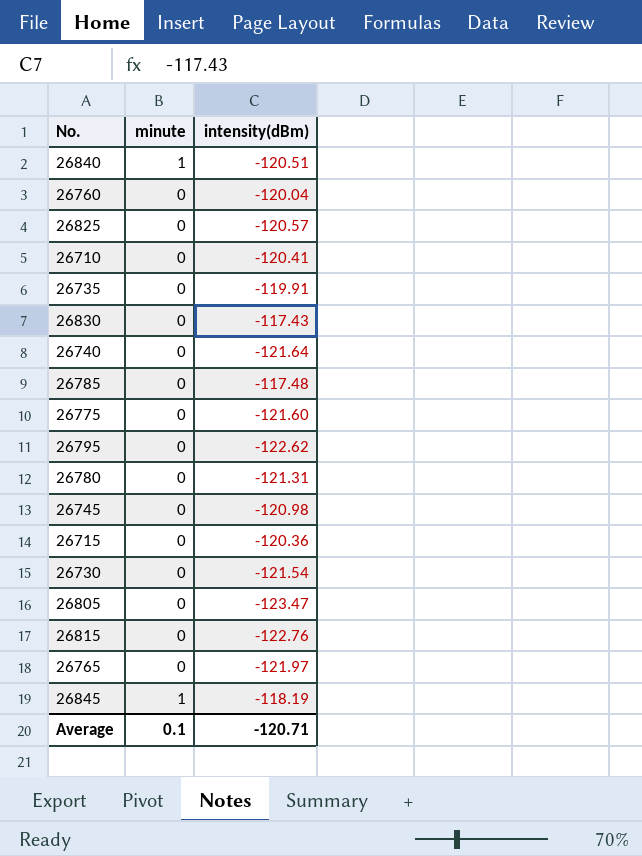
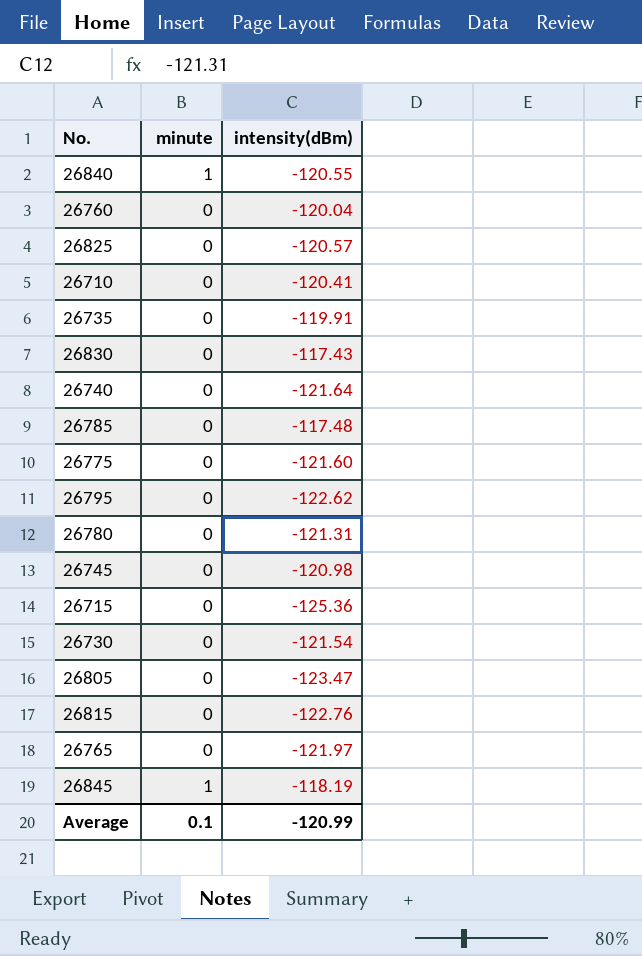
26840 | intensity(dBm): -120.51 -> -120.55
26715 | intensity(dBm): -120.36 -> -125.36
Average | intensity(dBm): -120.71 -> -120.99

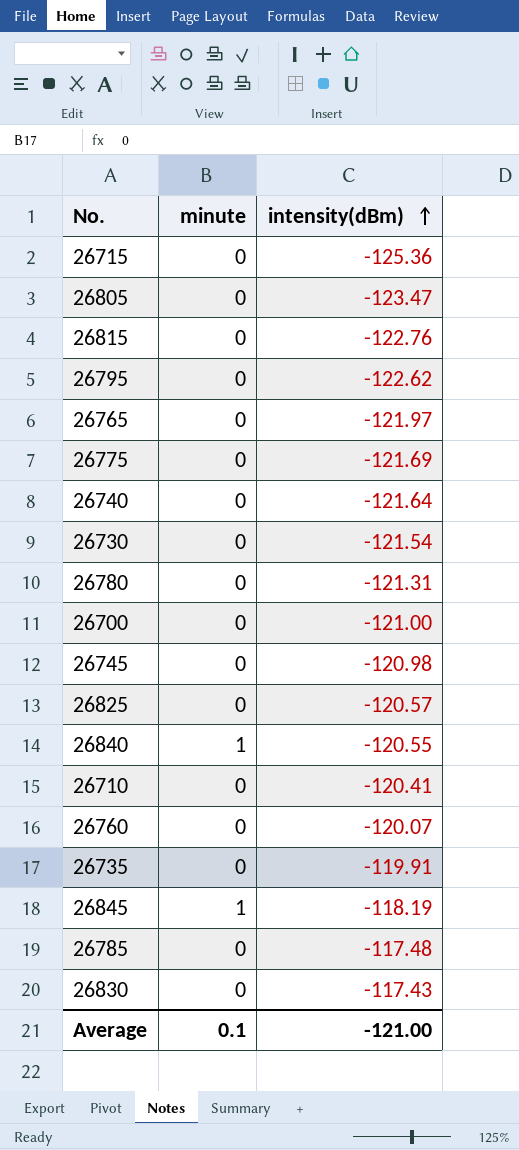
row order: none -> intensity(dBm) ascending
26775 | intensity(dBm): -121.60 -> -121.69
row 26700: none -> 0 | -121.00
26760 | intensity(dBm): -120.04 -> -120.07
Average | intensity(dBm): -120.99 -> -121.00

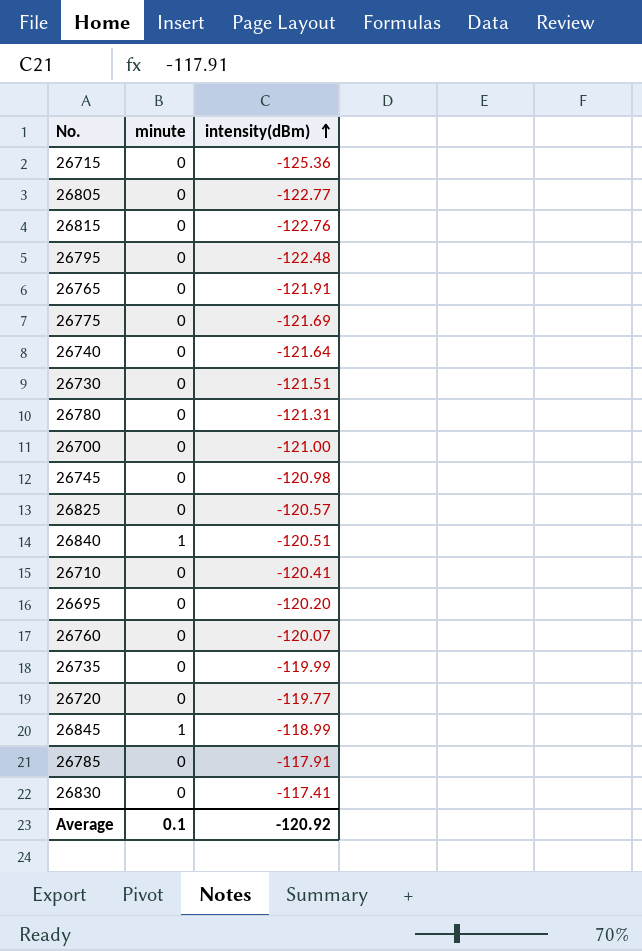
26805 | intensity(dBm): -123.47 -> -122.77
26795 | intensity(dBm): -122.62 -> -122.48
26765 | intensity(dBm): -121.97 -> -121.91
26730 | intensity(dBm): -121.54 -> -121.51
26840 | intensity(dBm): -120.55 -> -120.51
row 26695: none -> 0 | -120.20
26735 | intensity(dBm): -119.91 -> -119.99
row 26720: none -> 0 | -119.77
26845 | intensity(dBm): -118.19 -> -118.99
26785 | intensity(dBm): -117.48 -> -117.91
26830 | intensity(dBm): -117.43 -> -117.41
Average | intensity(dBm): -121.00 -> -120.92

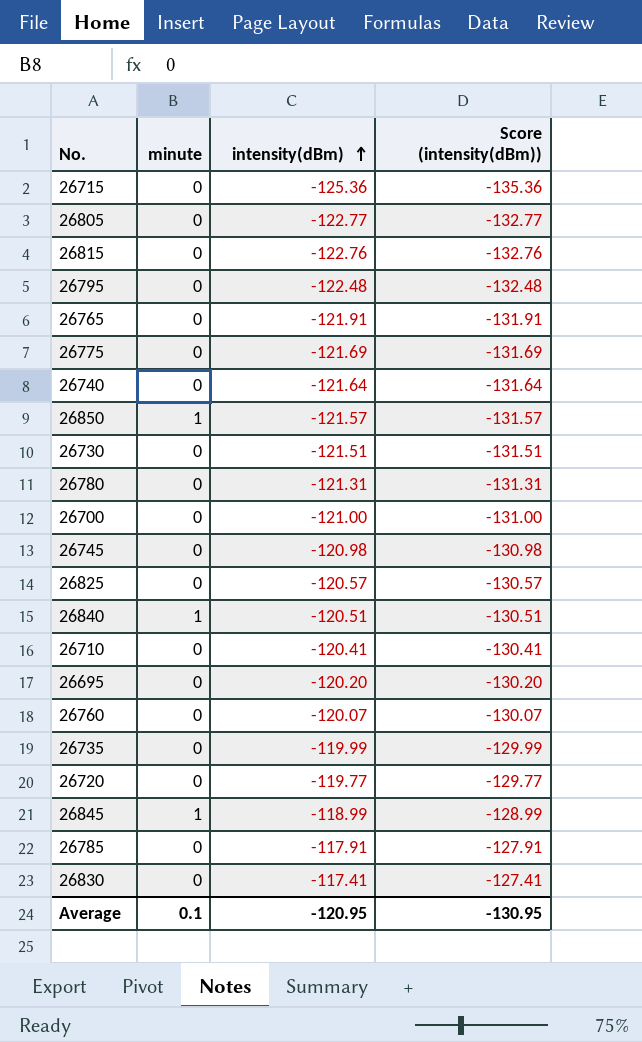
column Score (intensity(dBm)) | formula: none -> [intensity(dBm)] - 10
row 26850: none -> 1 | -121.57 | -131.57
Average | intensity(dBm): -120.92 -> -120.95

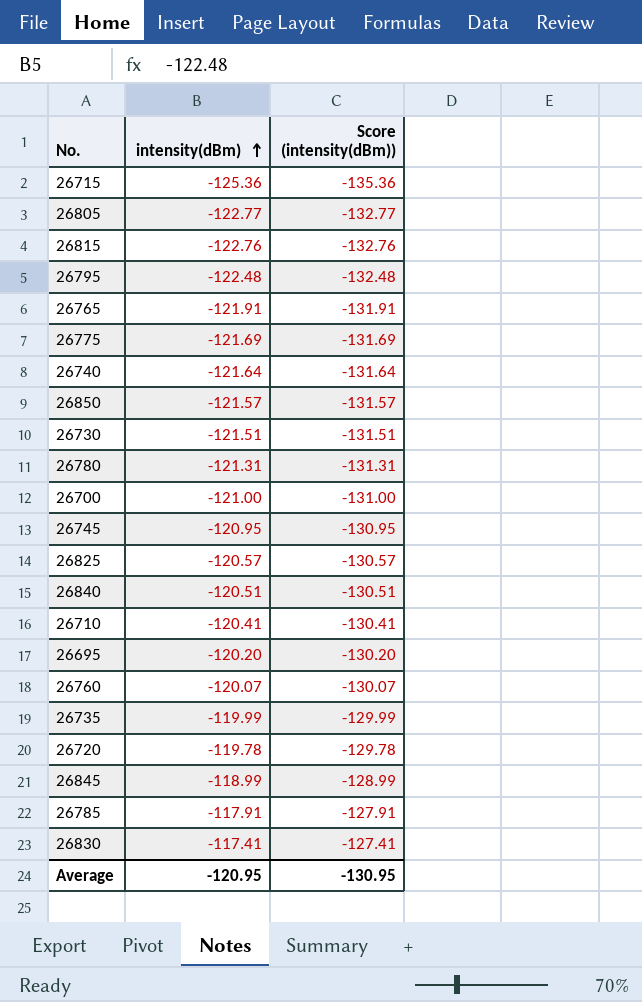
column minute | position: 2 -> none
26745 | intensity(dBm): -120.98 -> -120.95
26745 | Score (intensity(dBm)): -130.98 -> -130.95
26720 | intensity(dBm): -119.77 -> -119.78
26720 | Score (intensity(dBm)): -129.77 -> -129.78

